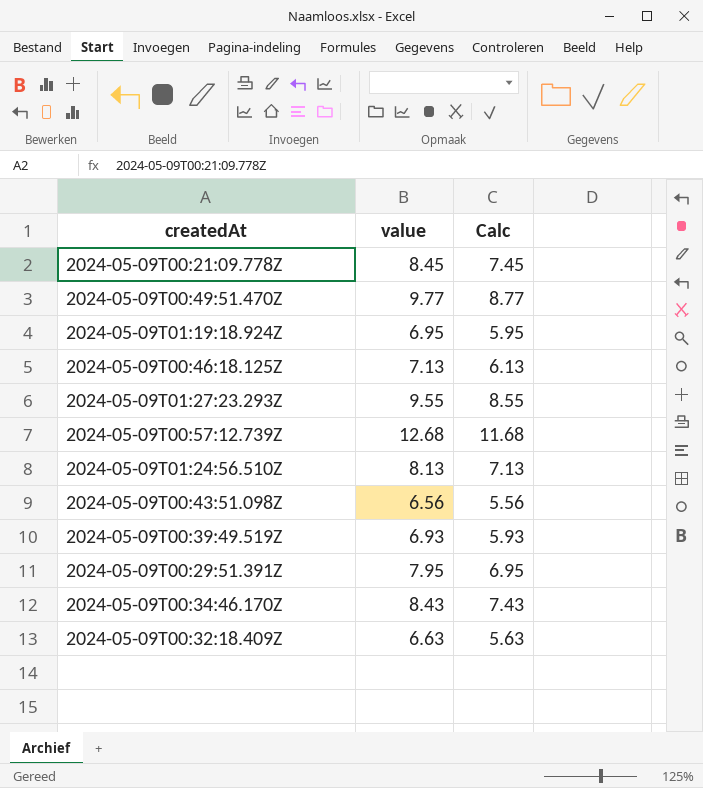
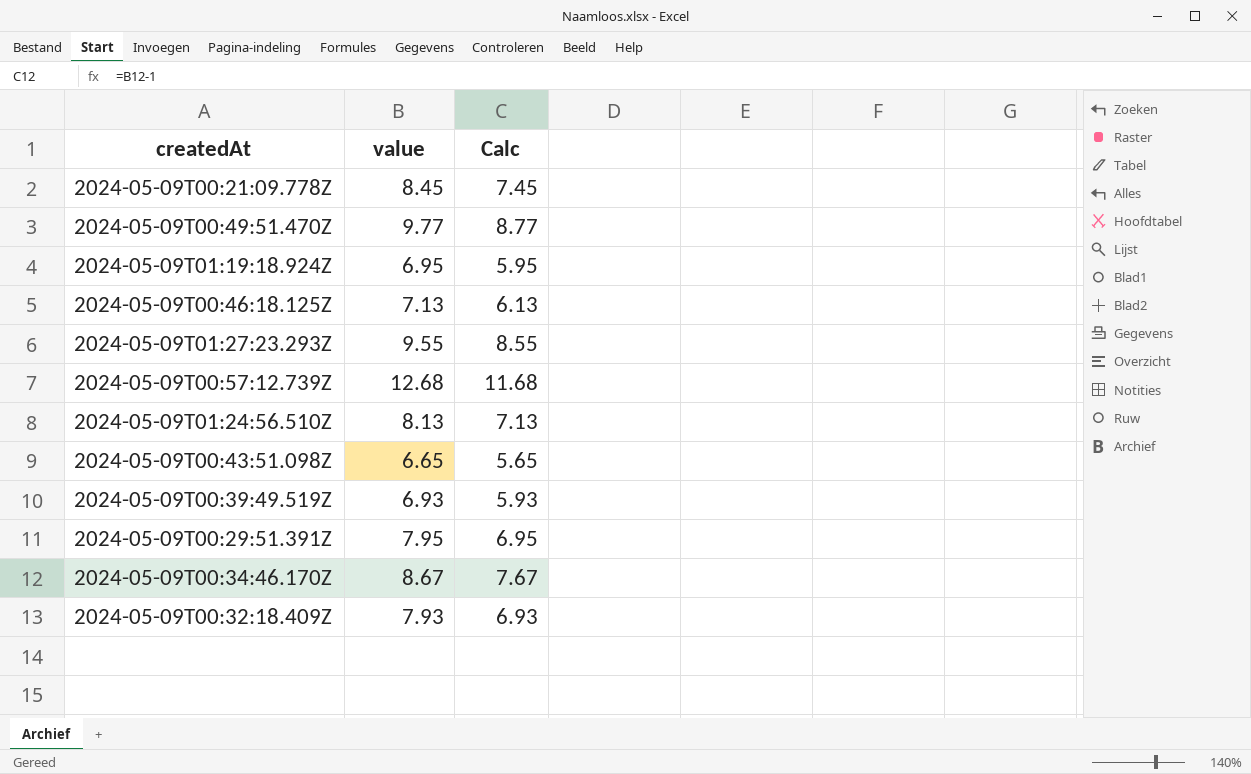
2024-05-09T00:43:51.098Z | value: 6.56 -> 6.65
2024-05-09T00:43:51.098Z | Calc: 5.56 -> 5.65
2024-05-09T00:34:46.170Z | value: 8.43 -> 8.67
2024-05-09T00:34:46.170Z | Calc: 7.43 -> 7.67
2024-05-09T00:32:18.409Z | value: 6.63 -> 7.93
2024-05-09T00:32:18.409Z | Calc: 5.63 -> 6.93

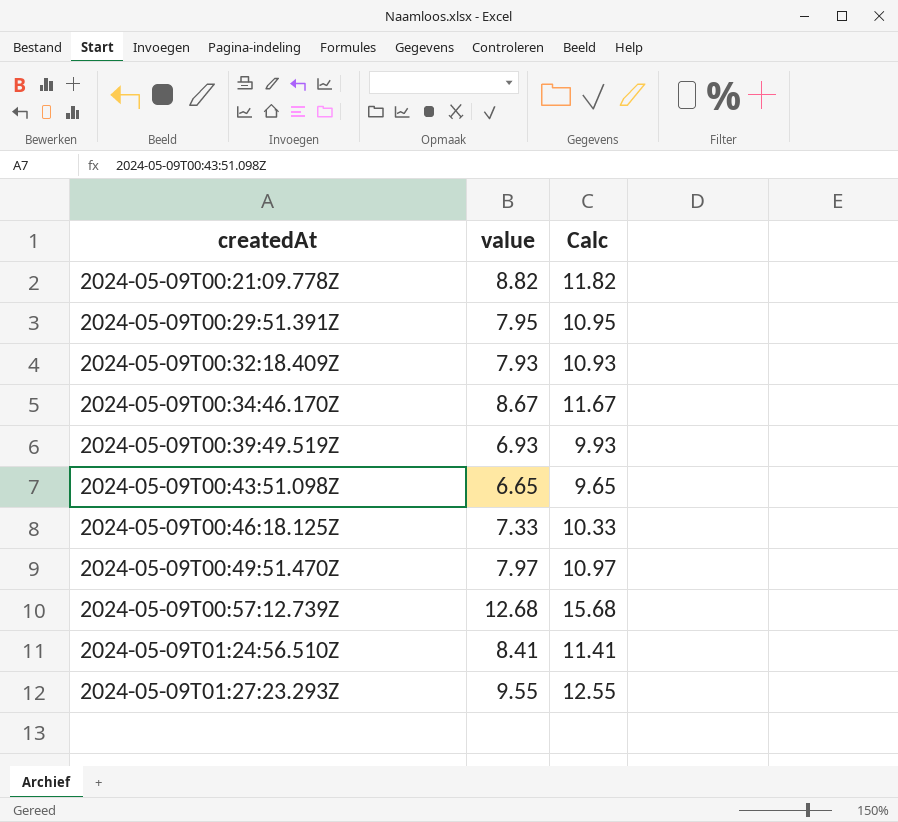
row order: none -> createdAt ascending
column Calc | formula: [value] - 1 -> [value] + 3
row 2024-05-09T01:19:18.924Z: 6.95 | 5.95 -> none
2024-05-09T00:21:09.778Z | value: 8.45 -> 8.82
2024-05-09T00:46:18.125Z | value: 7.13 -> 7.33
2024-05-09T00:49:51.470Z | value: 9.77 -> 7.97
2024-05-09T01:24:56.510Z | value: 8.13 -> 8.41

